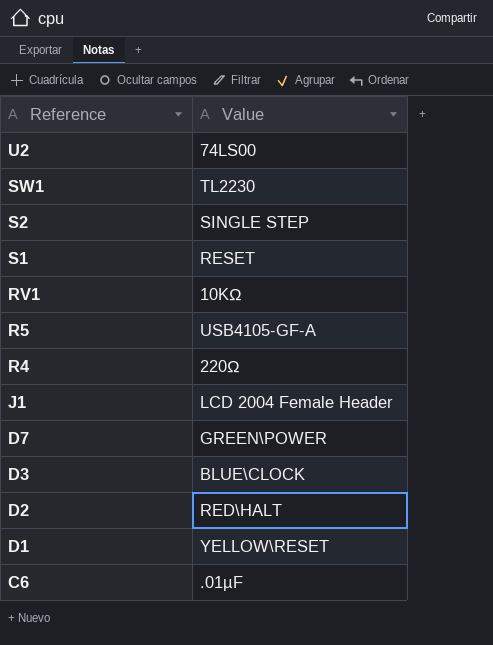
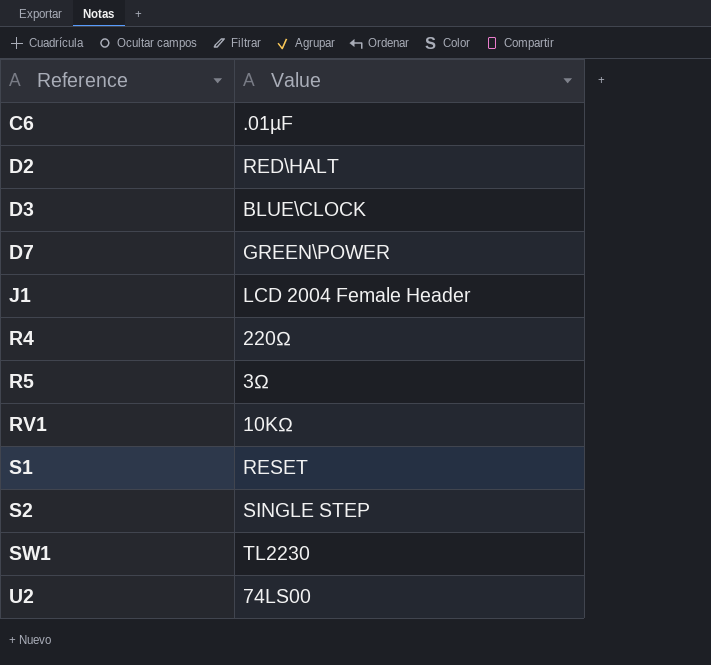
row order: Reference descending -> Reference ascending
row D1: YELLOW\RESET -> none
R5 | Value: USB4105-GF-A -> 3Ω

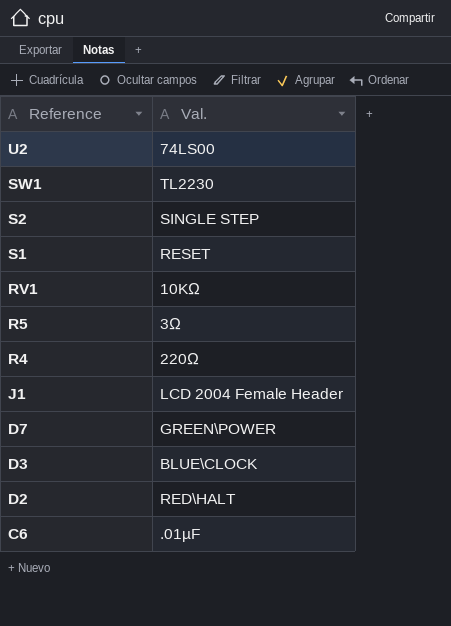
row order: Reference ascending -> Reference descending
column name: Value -> Val.

